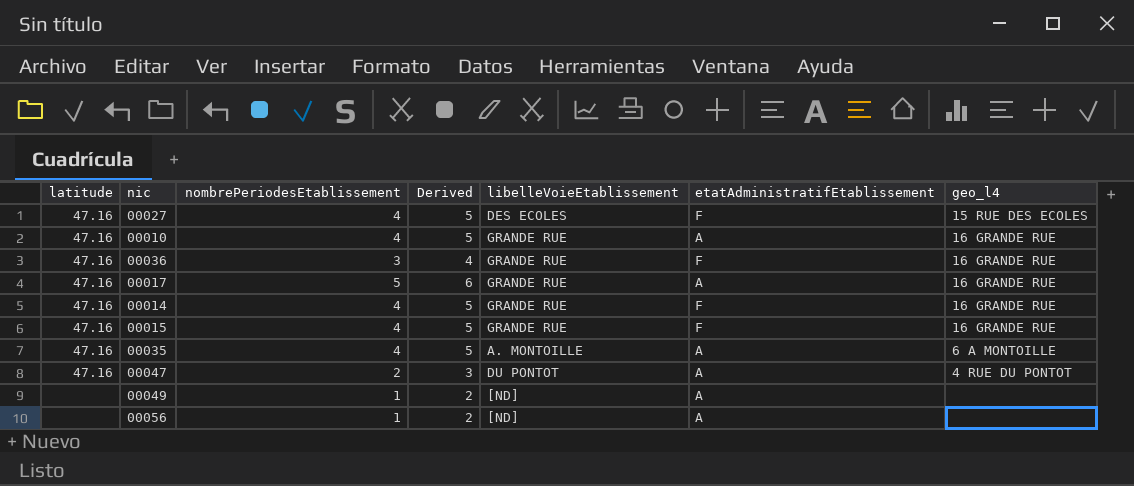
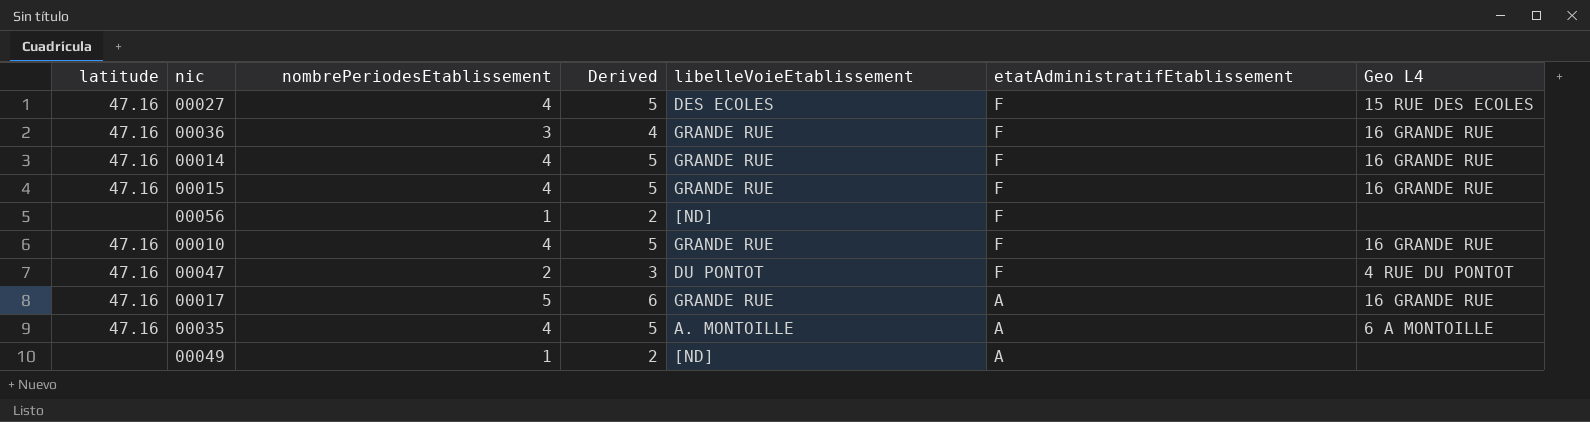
row order: none -> etatAdministratifEtablissement descending
column name: geo_l4 -> Geo L4
00056 | etatAdministratifEtablissement: A -> F
00010 | etatAdministratifEtablissement: A -> F
00047 | etatAdministratifEtablissement: A -> F

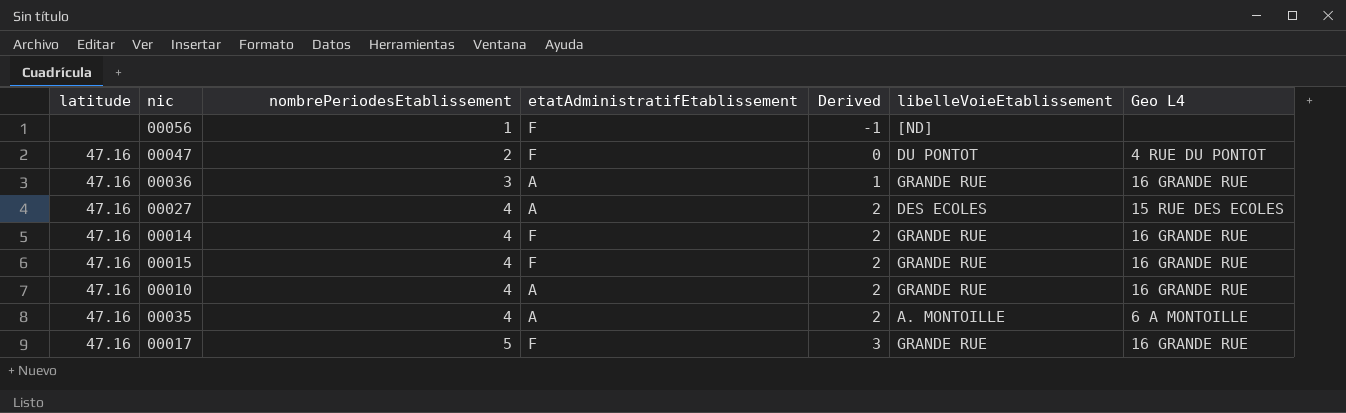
row order: etatAdministratifEtablissement descending -> nombrePeriodesEtablissement ascending
column etatAdministratifEtablissement | position: 6 -> 4
column Derived | formula: [nombrePeriodesEtablissement] + 1 -> [nombrePeriodesEtablissement] - 2
row 00049: none | 1 | 2 | [ND] | A | none -> none
00036 | etatAdministratifEtablissement: F -> A
00027 | etatAdministratifEtablissement: F -> A
00010 | etatAdministratifEtablissement: F -> A
00017 | etatAdministratifEtablissement: A -> F

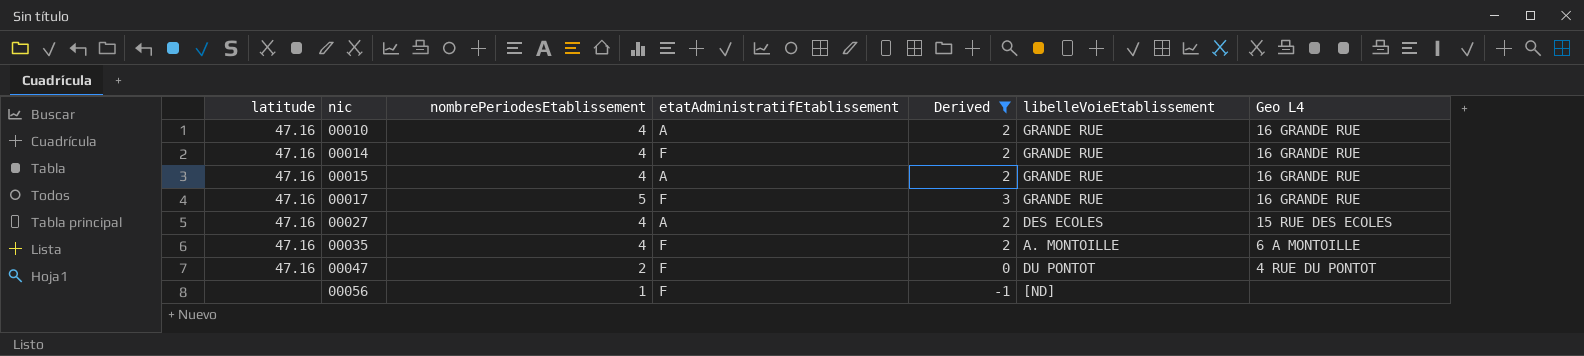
filter: none -> Derived != 1
row order: nombrePeriodesEtablissement ascending -> nic ascending
00015 | etatAdministratifEtablissement: F -> A
00035 | etatAdministratifEtablissement: A -> F

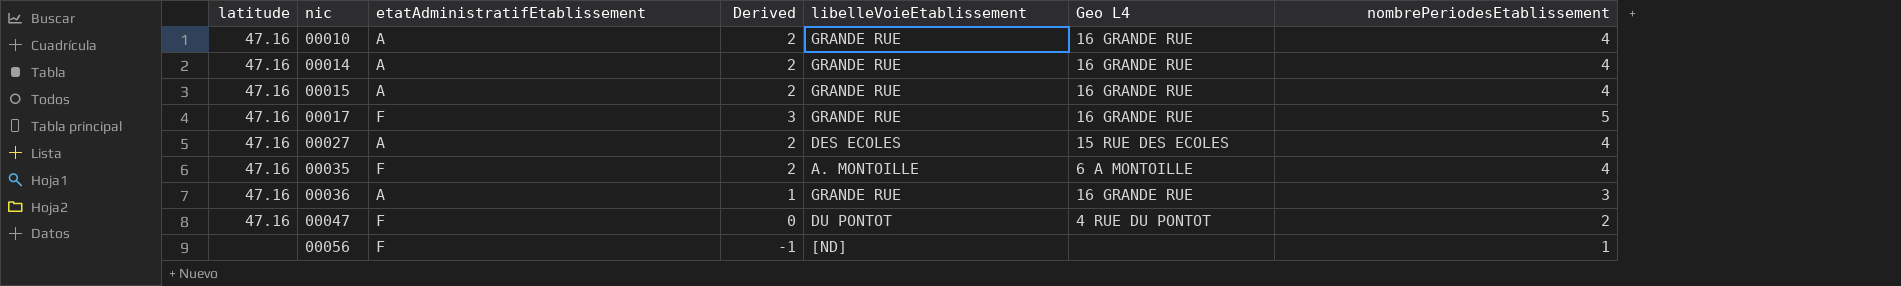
filter: Derived != 1 -> none
column nombrePeriodesEtablissement | position: 3 -> 7
00014 | etatAdministratifEtablissement: F -> A

